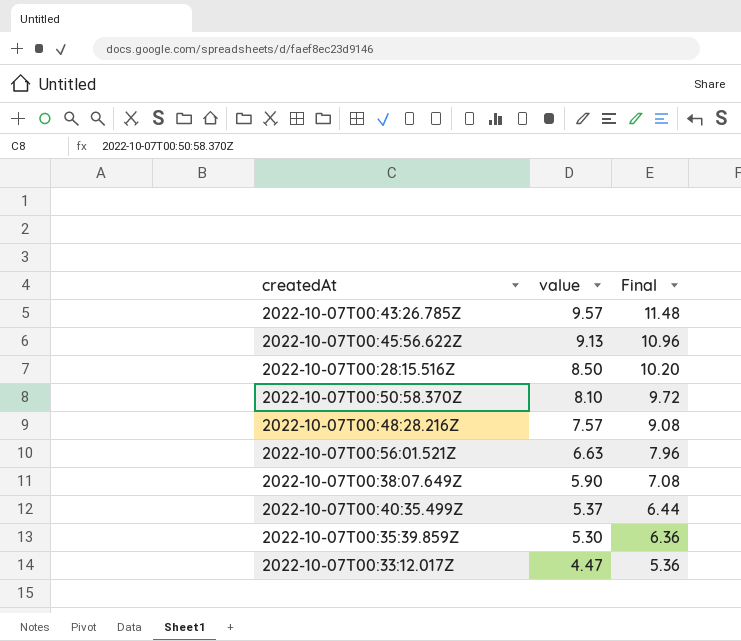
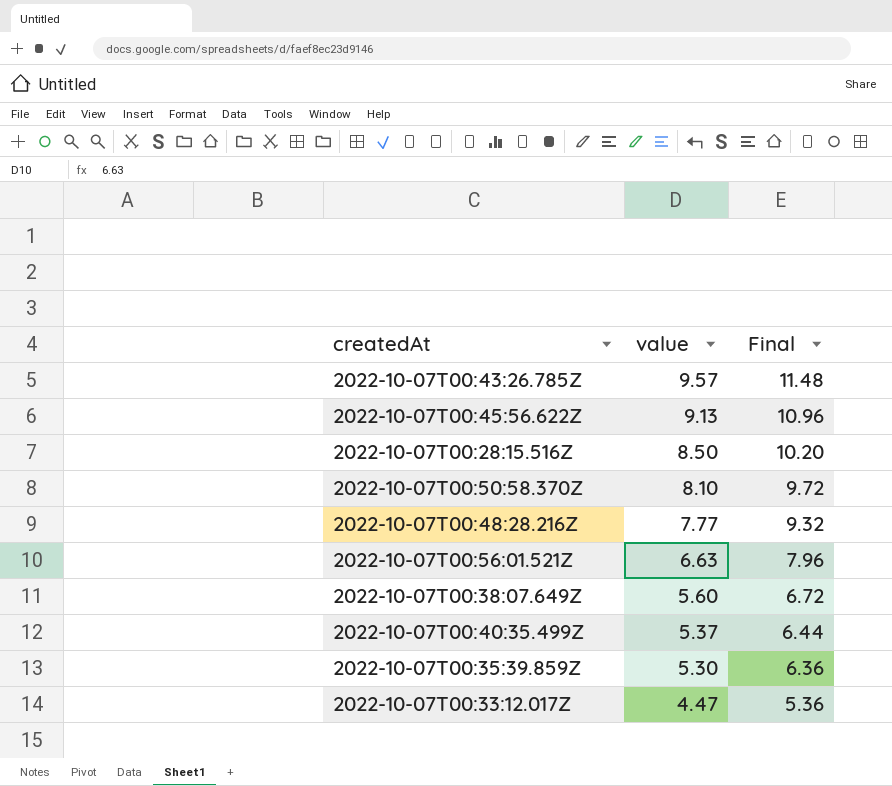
2022-10-07T00:48:28.216Z | value: 7.57 -> 7.77
2022-10-07T00:48:28.216Z | Final: 9.08 -> 9.32
2022-10-07T00:38:07.649Z | value: 5.90 -> 5.60
2022-10-07T00:38:07.649Z | Final: 7.08 -> 6.72

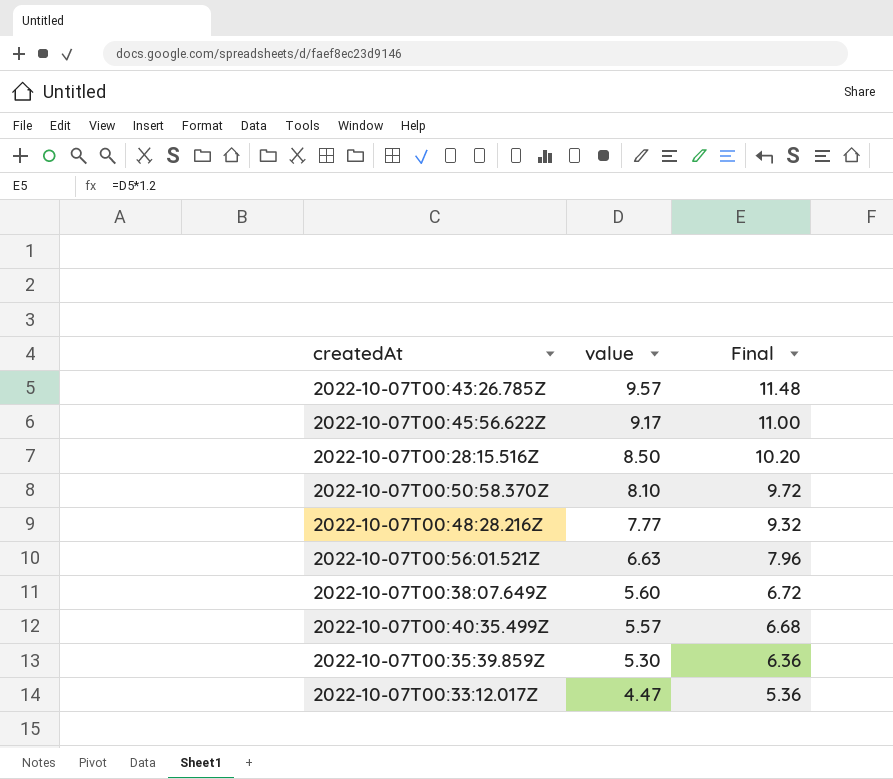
2022-10-07T00:45:56.622Z | value: 9.13 -> 9.17
2022-10-07T00:45:56.622Z | Final: 10.96 -> 11.00
2022-10-07T00:40:35.499Z | value: 5.37 -> 5.57
2022-10-07T00:40:35.499Z | Final: 6.44 -> 6.68

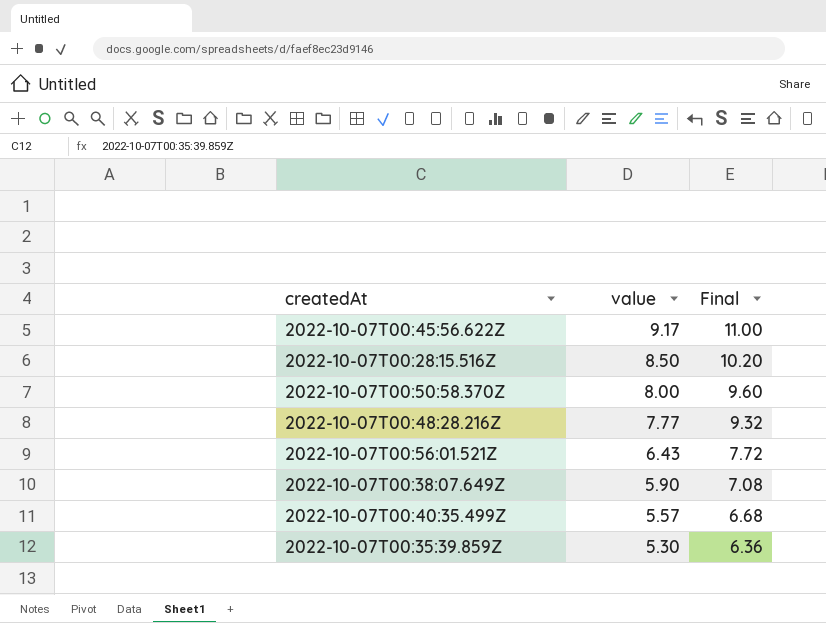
row 2022-10-07T00:43:26.785Z: 9.57 | 11.48 -> none
row 2022-10-07T00:33:12.017Z: 4.47 | 5.36 -> none
2022-10-07T00:50:58.370Z | value: 8.10 -> 8.00
2022-10-07T00:50:58.370Z | Final: 9.72 -> 9.60
2022-10-07T00:56:01.521Z | value: 6.63 -> 6.43
2022-10-07T00:56:01.521Z | Final: 7.96 -> 7.72
2022-10-07T00:38:07.649Z | value: 5.60 -> 5.90
2022-10-07T00:38:07.649Z | Final: 6.72 -> 7.08

